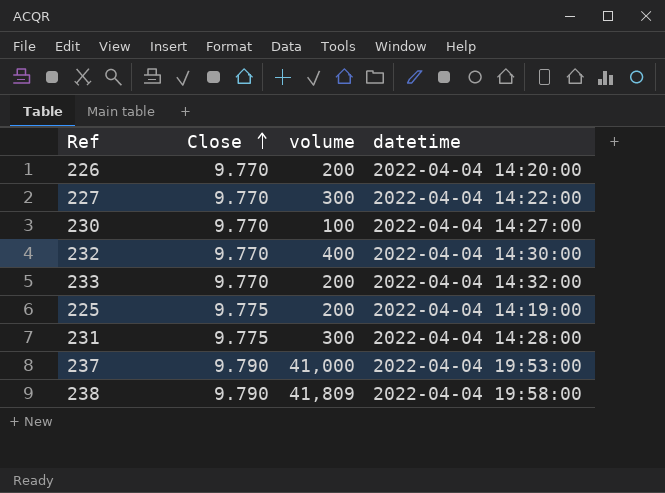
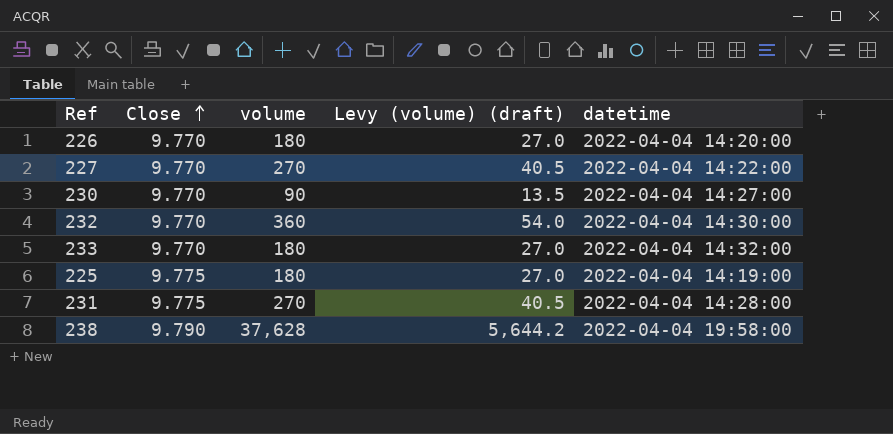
column Levy (volume) (draft) | formula: none -> [volume] * 0.15
row 237: 9.790 | 41,000 | 2022-04-04 19:53:00 -> none
226 | volume: 200 -> 180
227 | volume: 300 -> 270
230 | volume: 100 -> 90
232 | volume: 400 -> 360
233 | volume: 200 -> 180
225 | volume: 200 -> 180
231 | volume: 300 -> 270
238 | volume: 41,809 -> 37,628

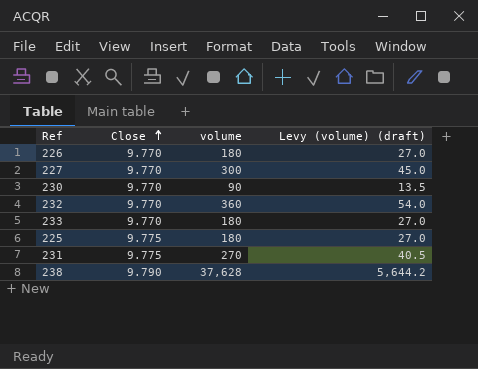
column datetime | position: 5 -> none
227 | volume: 270 -> 300
227 | Levy (volume) (draft): 40.5 -> 45.0

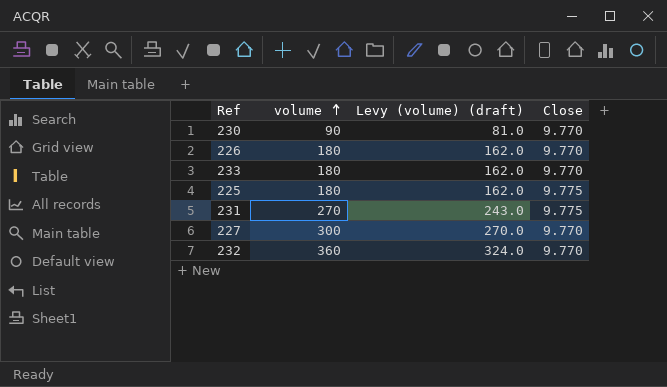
row order: Close ascending -> volume ascending
column Levy (volume) (draft) | formula: [volume] * 0.15 -> [volume] * 0.9
column Close | position: 2 -> 4
row 238: 9.790 | 37,628 | 5,644.2 -> none

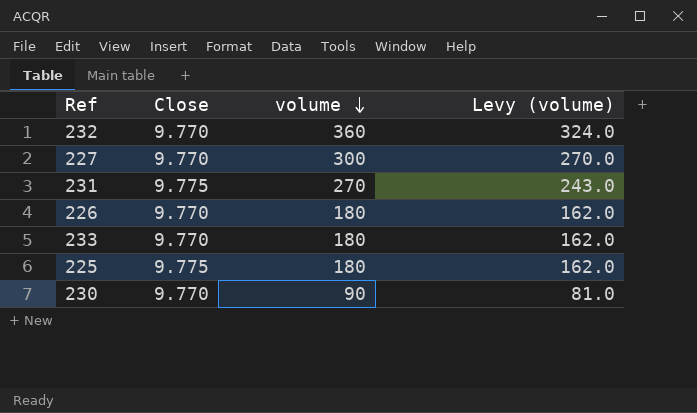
row order: volume ascending -> volume descending
column Close | position: 4 -> 2
column name: Levy (volume) (draft) -> Levy (volume)

